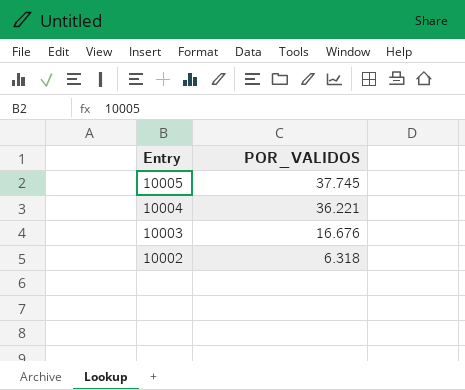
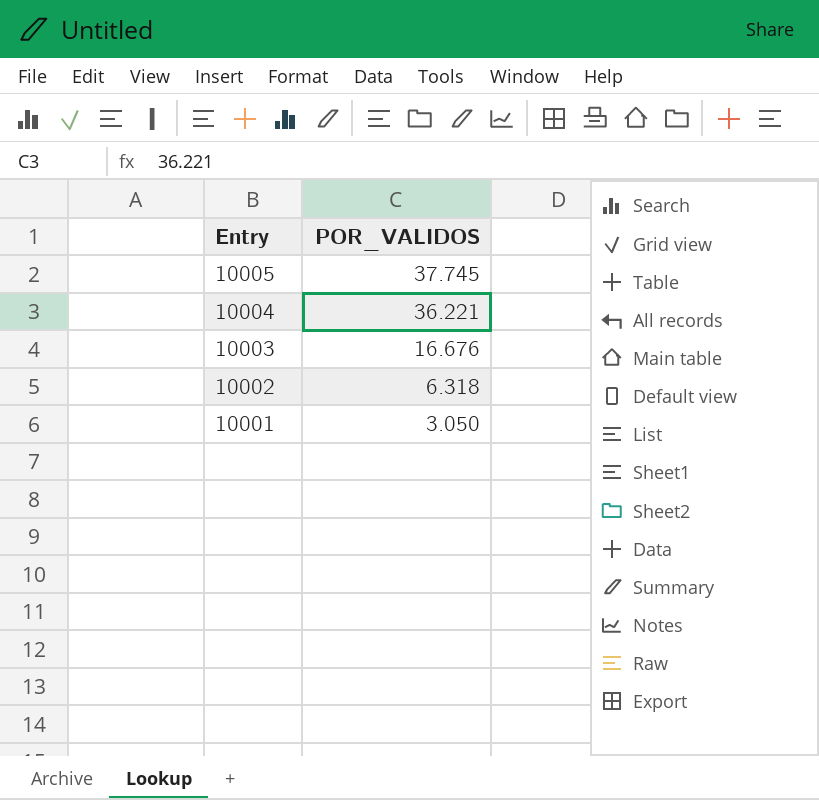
row 10001: none -> 3.050

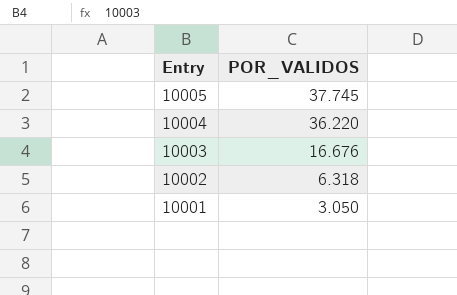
10004 | POR_VALIDOS: 36.221 -> 36.220

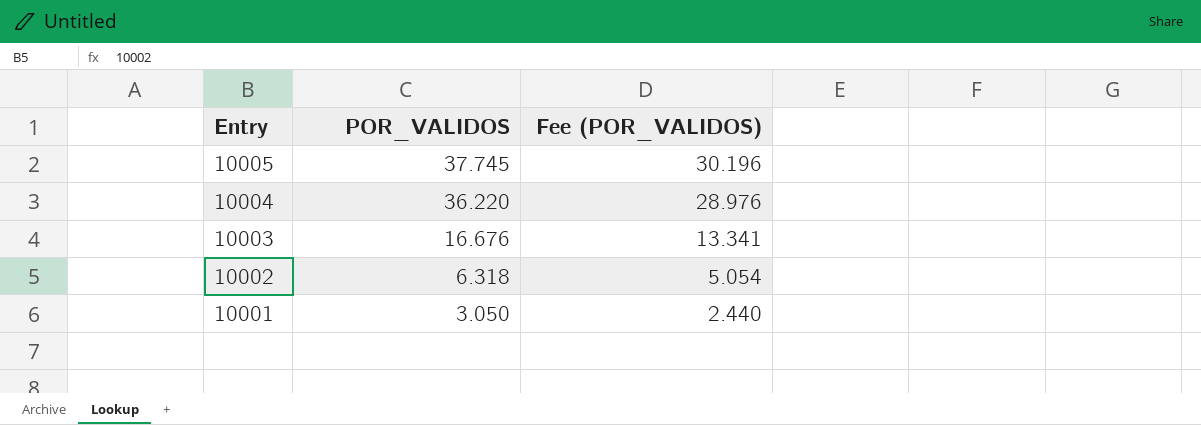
column Fee (POR_VALIDOS) | formula: none -> [POR_VALIDOS] * 0.8

